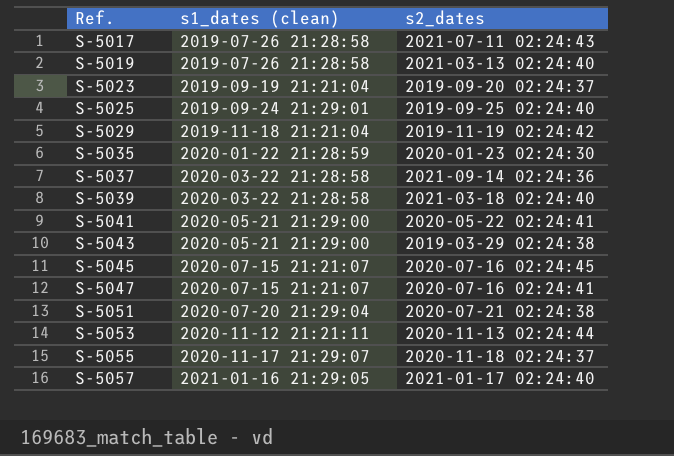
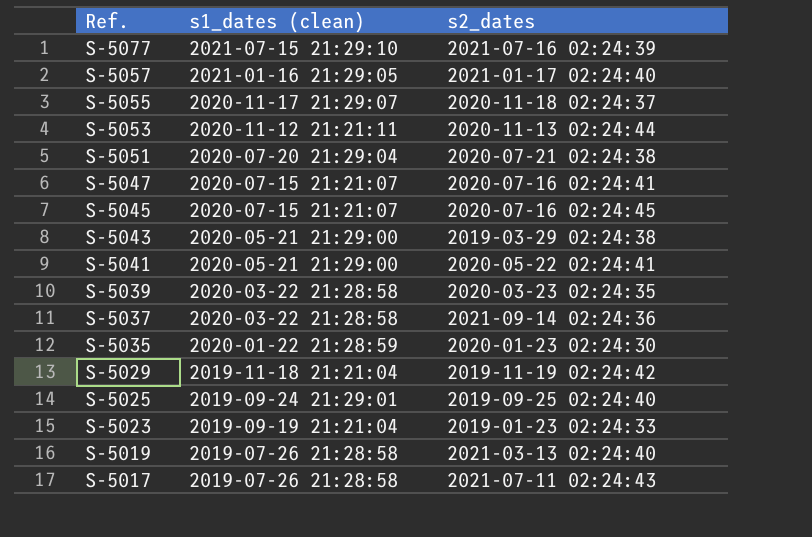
row order: Ref. ascending -> Ref. descending
row S-5077: none -> 2021-07-15 21:29:10 | 2021-07-16 02:24:39
S-5039 | s2_dates: 2021-03-18 02:24:40 -> 2020-03-23 02:24:35
S-5023 | s2_dates: 2019-09-20 02:24:37 -> 2019-01-23 02:24:33

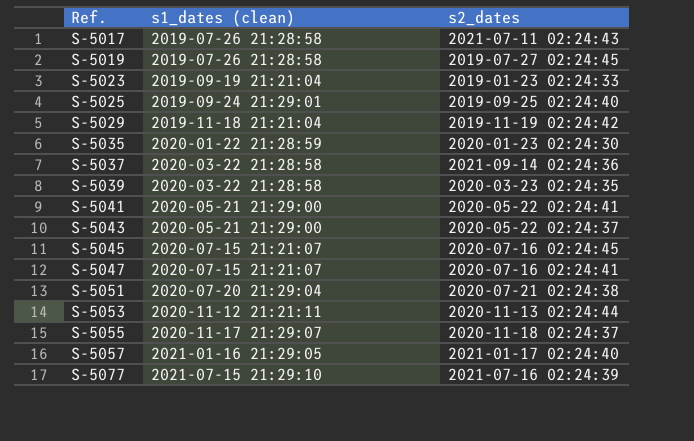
row order: Ref. descending -> Ref. ascending
S-5019 | s2_dates: 2021-03-13 02:24:40 -> 2019-07-27 02:24:45
S-5043 | s2_dates: 2019-03-29 02:24:38 -> 2020-05-22 02:24:37

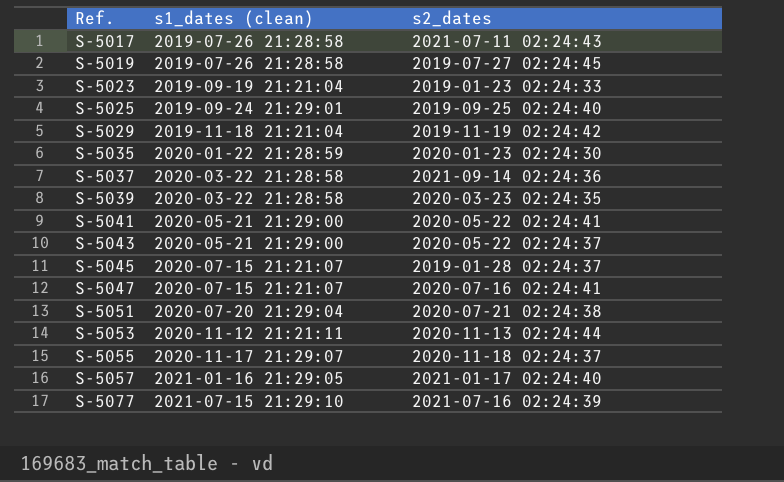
S-5045 | s2_dates: 2020-07-16 02:24:45 -> 2019-01-28 02:24:37

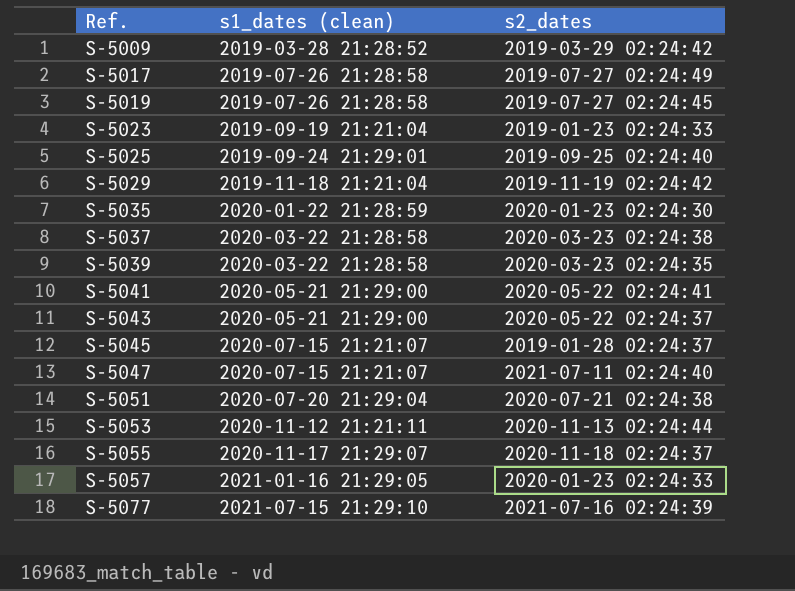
row S-5009: none -> 2019-03-28 21:28:52 | 2019-03-29 02:24:42
S-5017 | s2_dates: 2021-07-11 02:24:43 -> 2019-07-27 02:24:49
S-5037 | s2_dates: 2021-09-14 02:24:36 -> 2020-03-23 02:24:38
S-5047 | s2_dates: 2020-07-16 02:24:41 -> 2021-07-11 02:24:40
S-5057 | s2_dates: 2021-01-17 02:24:40 -> 2020-01-23 02:24:33

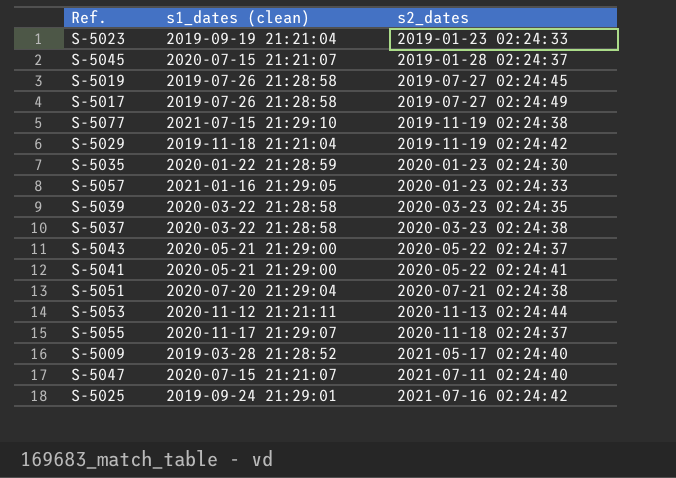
row order: Ref. ascending -> s2_dates ascending
S-5077 | s2_dates: 2021-07-16 02:24:39 -> 2019-11-19 02:24:38
S-5009 | s2_dates: 2019-03-29 02:24:42 -> 2021-05-17 02:24:40
S-5025 | s2_dates: 2019-09-25 02:24:40 -> 2021-07-16 02:24:42

